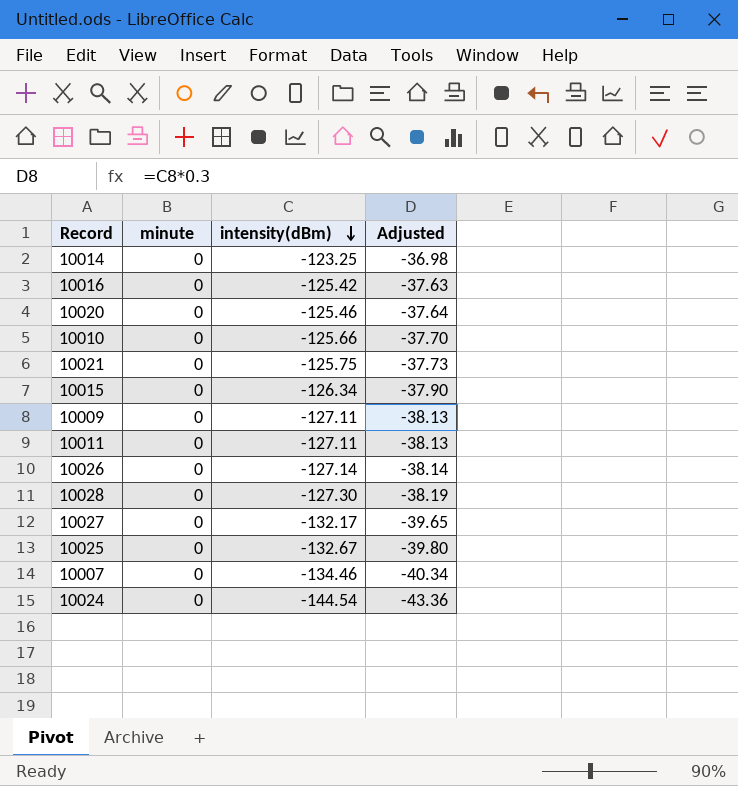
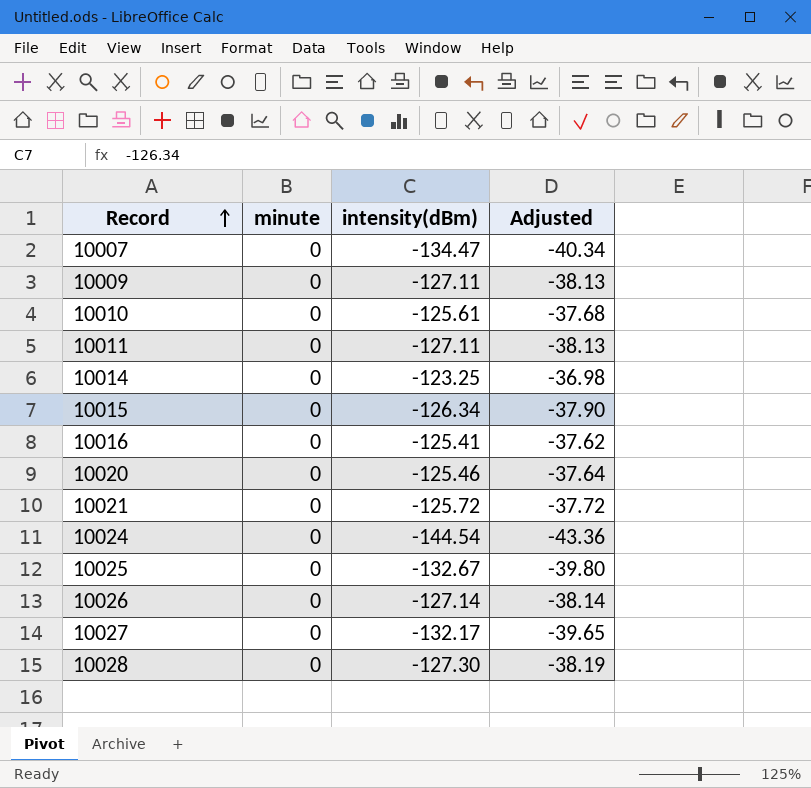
row order: intensity(dBm) descending -> Record ascending
10007 | intensity(dBm): -134.46 -> -134.47
10010 | intensity(dBm): -125.66 -> -125.61
10010 | Adjusted: -37.70 -> -37.68
10016 | intensity(dBm): -125.42 -> -125.41
10016 | Adjusted: -37.63 -> -37.62
10021 | intensity(dBm): -125.75 -> -125.72
10021 | Adjusted: -37.73 -> -37.72

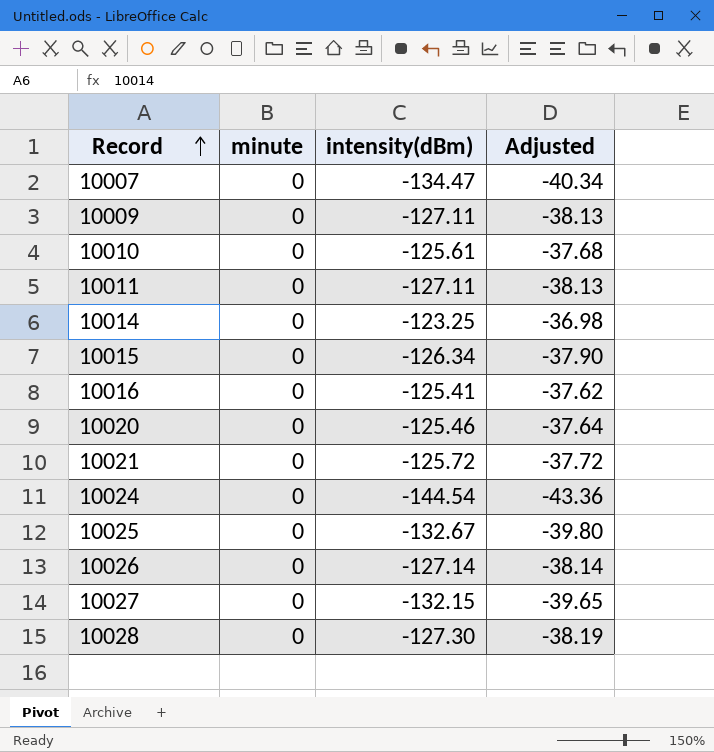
10027 | intensity(dBm): -132.17 -> -132.15

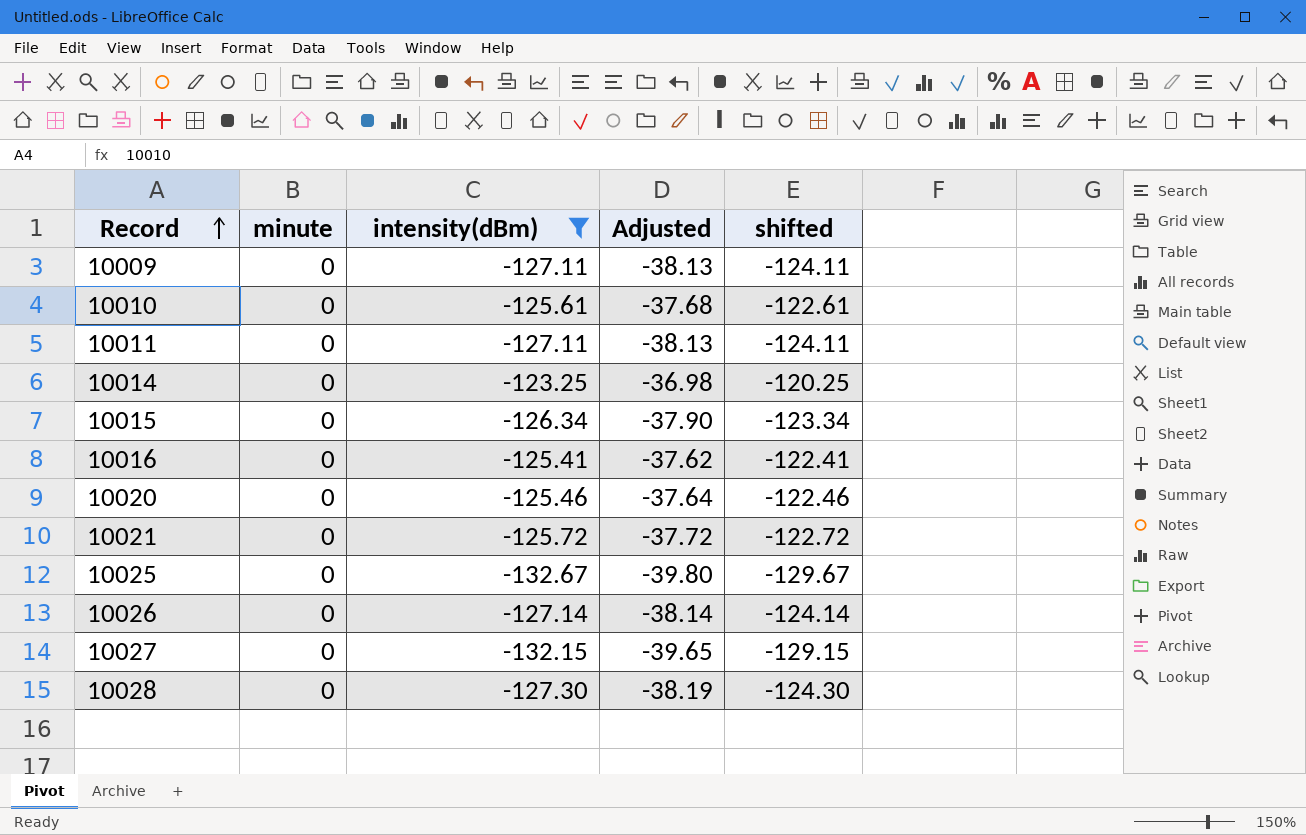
filter: none -> intensity(dBm) >= -132.67
column shifted | formula: none -> [intensity(dBm)] + 3

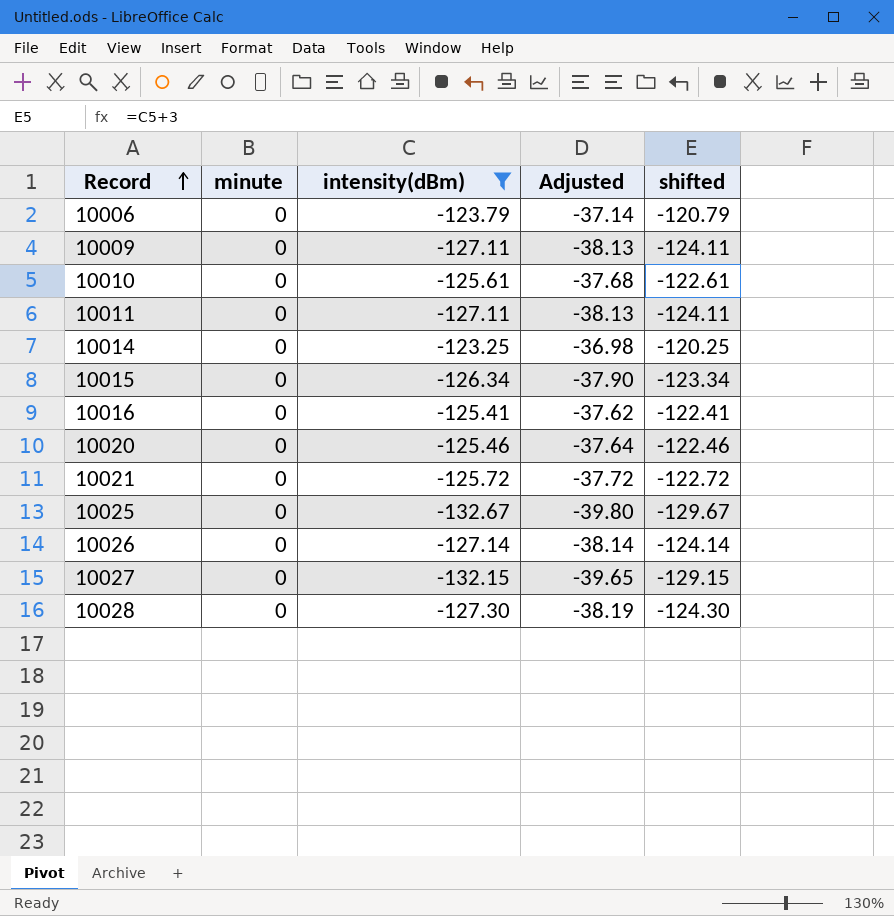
row 10006: none -> 0 | -123.79 | -37.14 | -120.79

